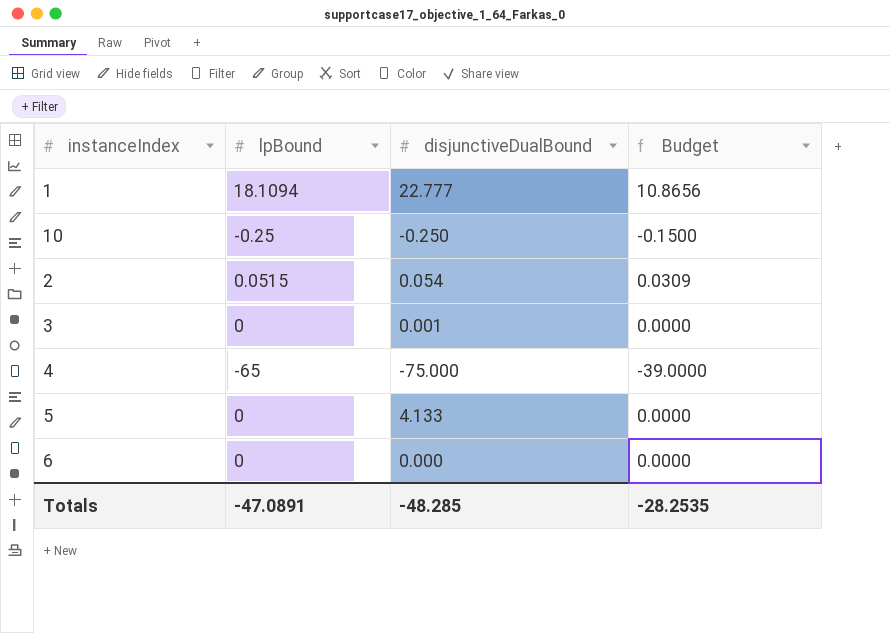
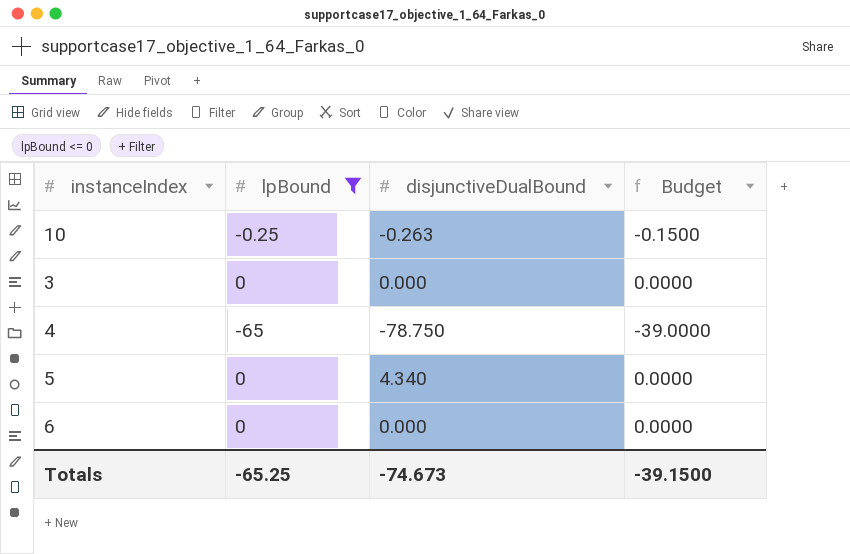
filter: none -> lpBound <= 0
10 | disjunctiveDualBound: -0.250 -> -0.263
3 | disjunctiveDualBound: 0.001 -> 0.000
4 | disjunctiveDualBound: -75.000 -> -78.750
5 | disjunctiveDualBound: 4.133 -> 4.340
Totals | lpBound: -47.0891 -> -65.25
Totals | disjunctiveDualBound: -48.285 -> -74.673
Totals | Budget: -28.2535 -> -39.1500

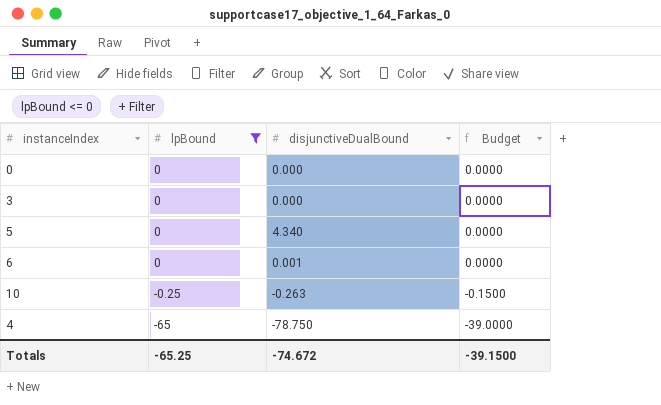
row order: none -> lpBound descending
row 0: none -> 0 | 0.000 | 0.0000
6 | disjunctiveDualBound: 0.000 -> 0.001
Totals | disjunctiveDualBound: -74.673 -> -74.672

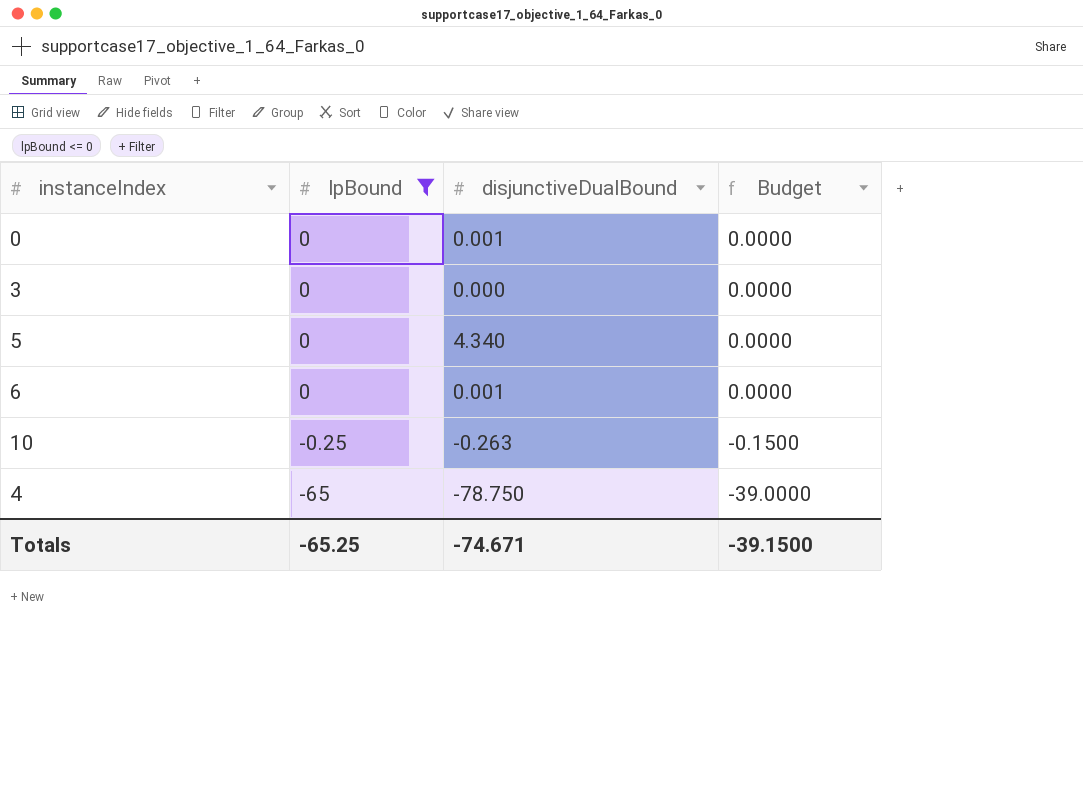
0 | disjunctiveDualBound: 0.000 -> 0.001
Totals | disjunctiveDualBound: -74.672 -> -74.671

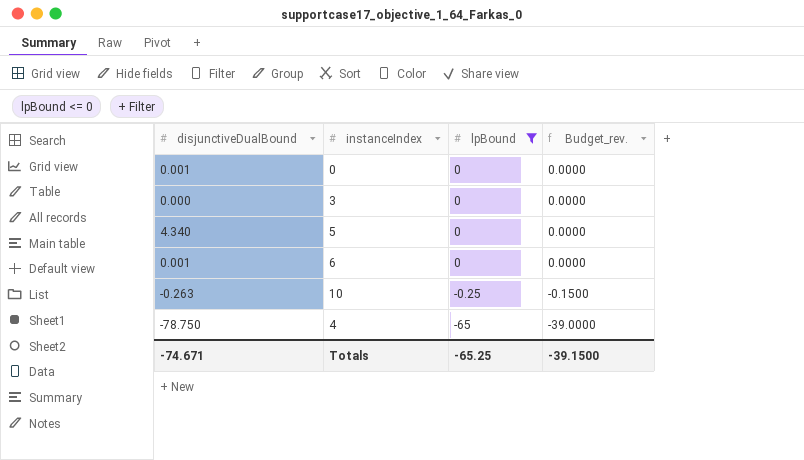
column disjunctiveDualBound | position: 3 -> 1
column name: Budget -> Budget_rev.

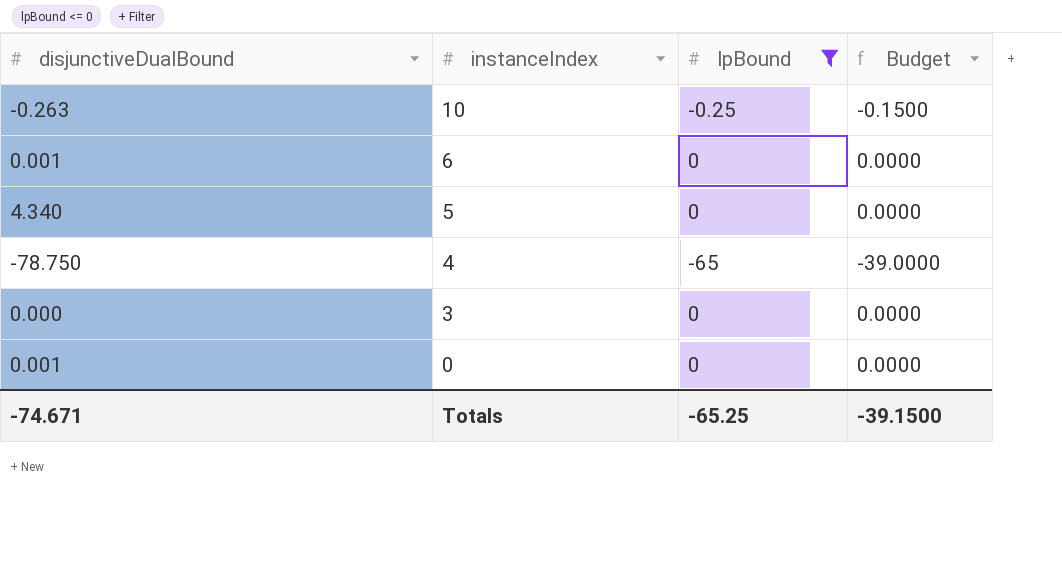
row order: lpBound descending -> instanceIndex descending
column name: Budget_rev. -> Budget

